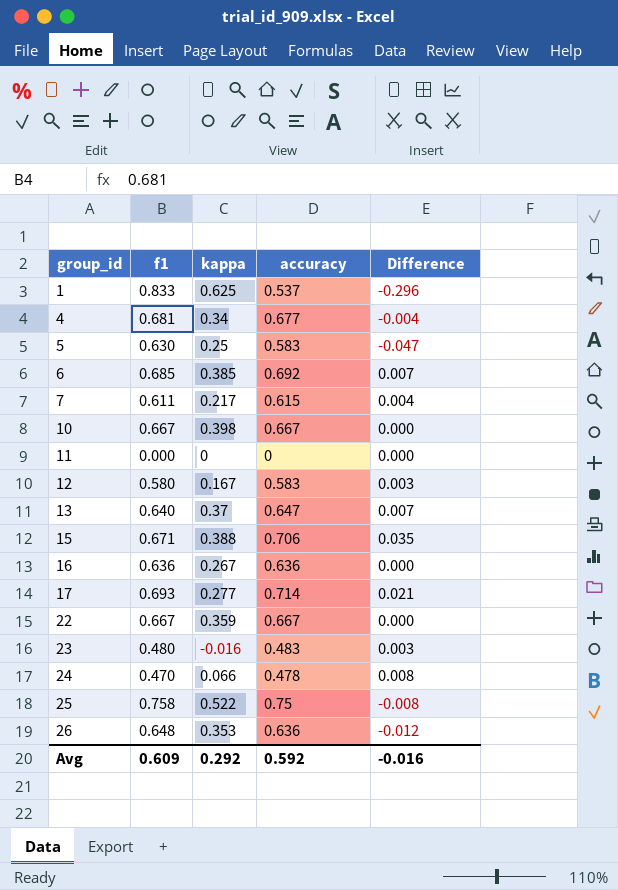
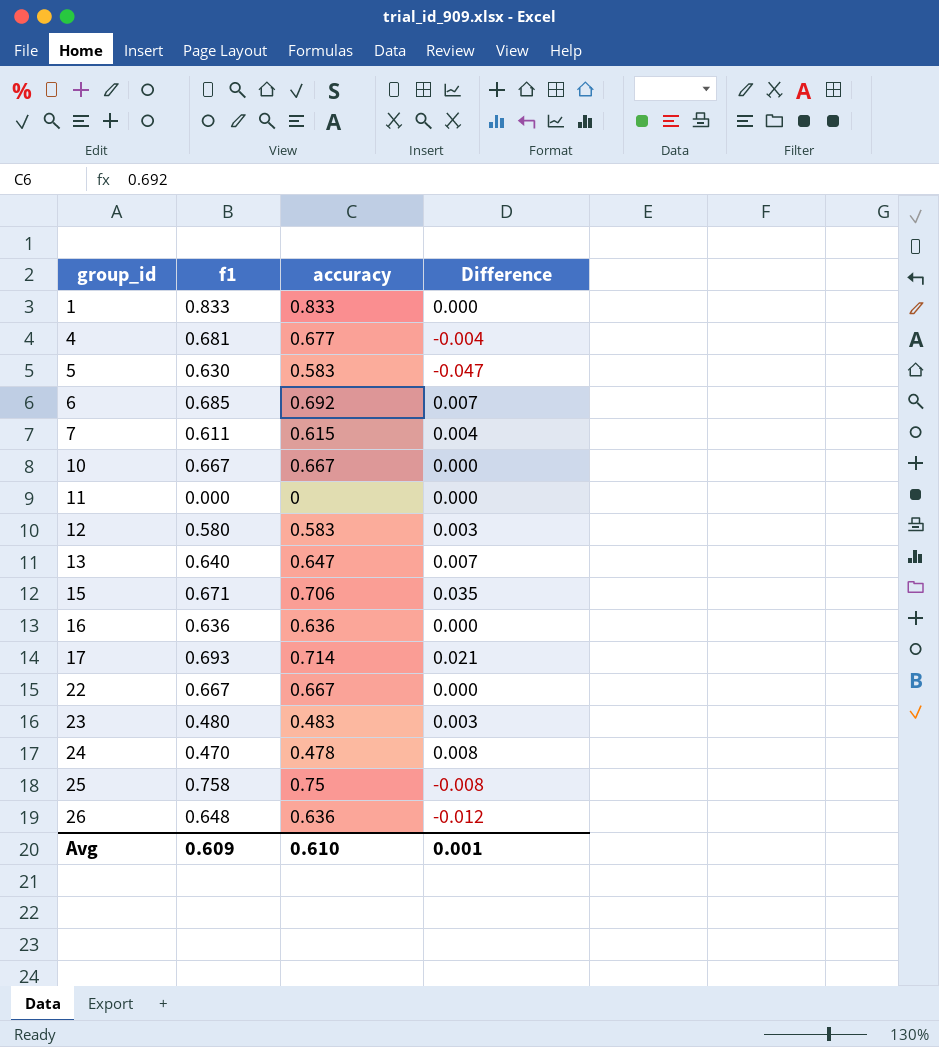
column kappa | position: 3 -> none
1 | accuracy: 0.537 -> 0.833
1 | Difference: -0.296 -> 0.000
Avg | accuracy: 0.592 -> 0.610
Avg | Difference: -0.016 -> 0.001

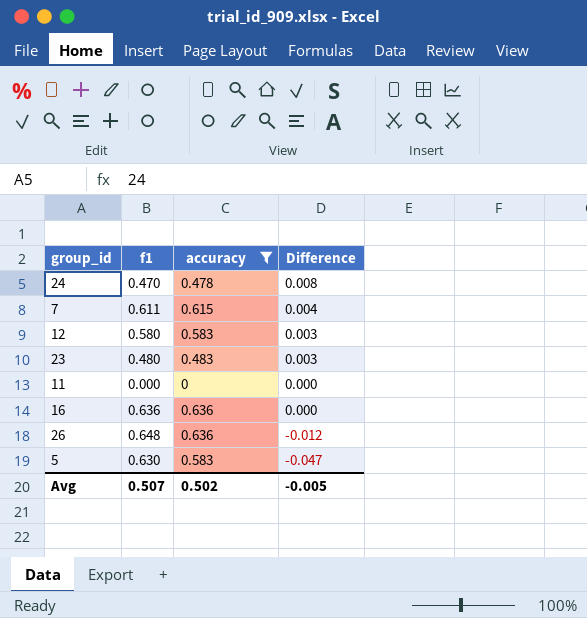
filter: none -> accuracy <= 0.636
row order: group_id ascending -> Difference descending
Avg | f1: 0.609 -> 0.507
Avg | accuracy: 0.610 -> 0.502
Avg | Difference: 0.001 -> -0.005

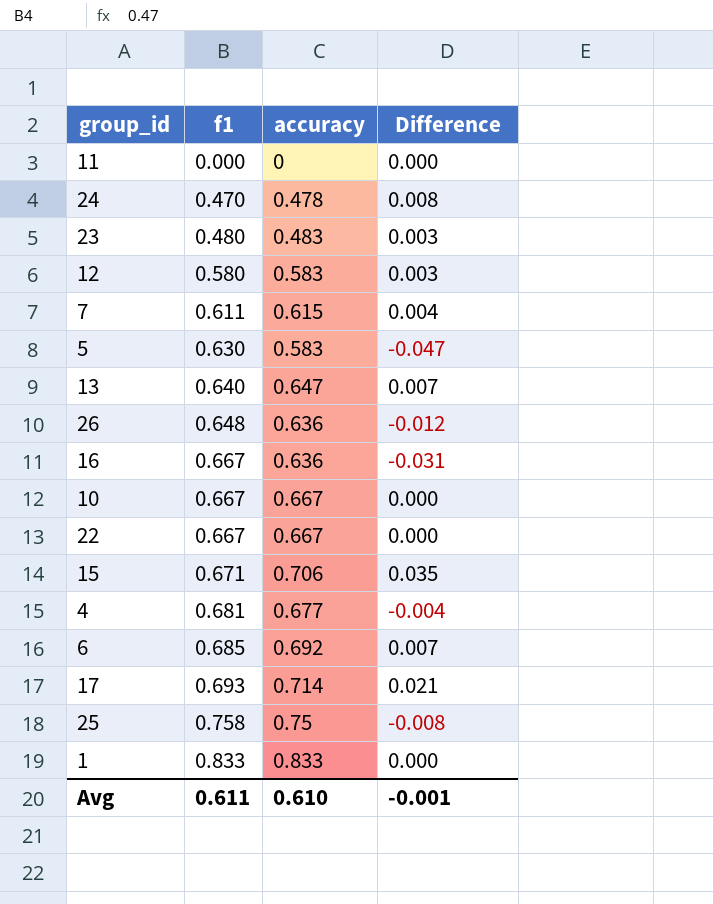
filter: accuracy <= 0.636 -> none
row order: Difference descending -> f1 ascending
16 | f1: 0.636 -> 0.667
16 | Difference: 0.000 -> -0.031
Avg | f1: 0.507 -> 0.611
Avg | accuracy: 0.502 -> 0.610
Avg | Difference: -0.005 -> -0.001

